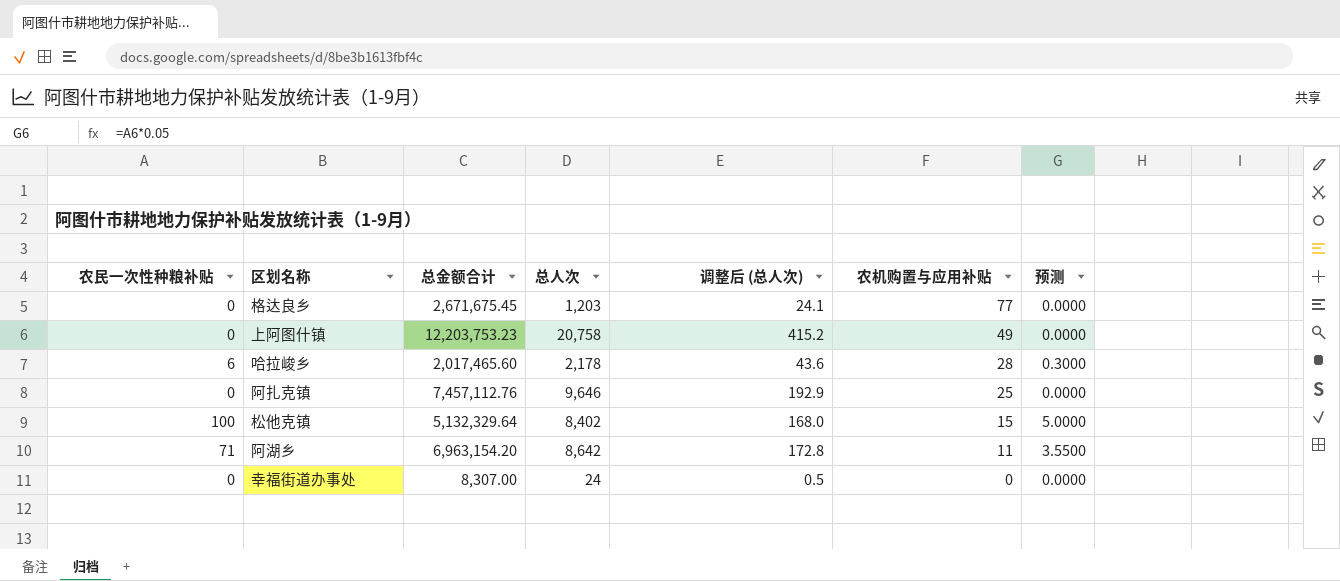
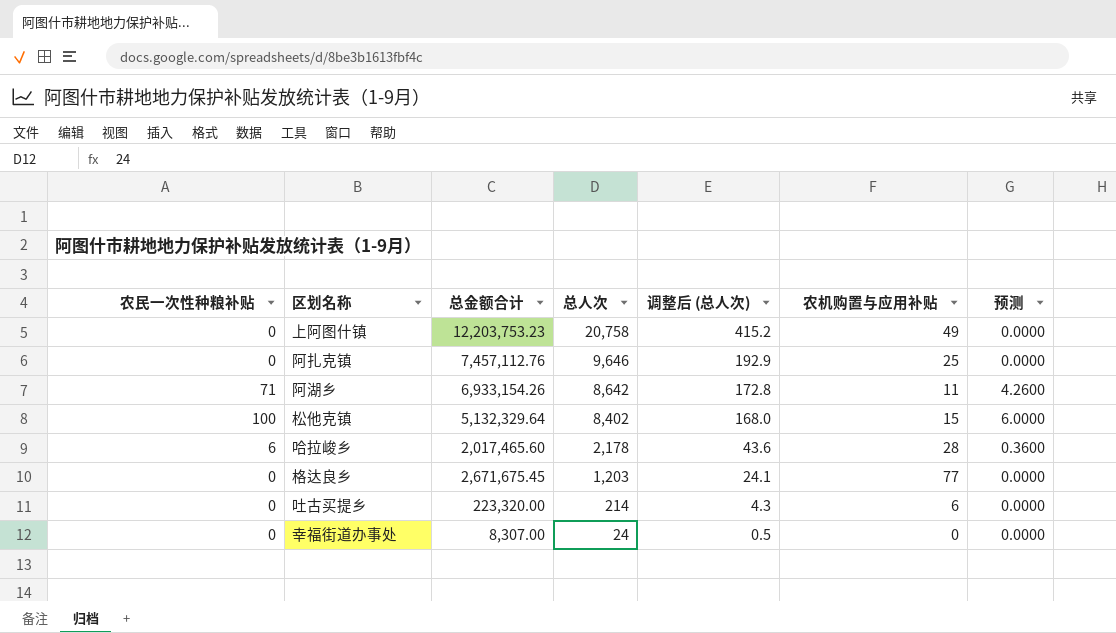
row order: 农机购置与应用补贴 descending -> 总人次 descending
column 预测 | formula: [农民一次性种粮补贴] * 0.05 -> [农民一次性种粮补贴] * 0.06
阿湖乡 | 总金额合计: 6,963,154.20 -> 6,933,154.26
row 吐古买提乡: none -> 0 | 223,320.00 | 214 | 4.3 | 6 | 0.0000

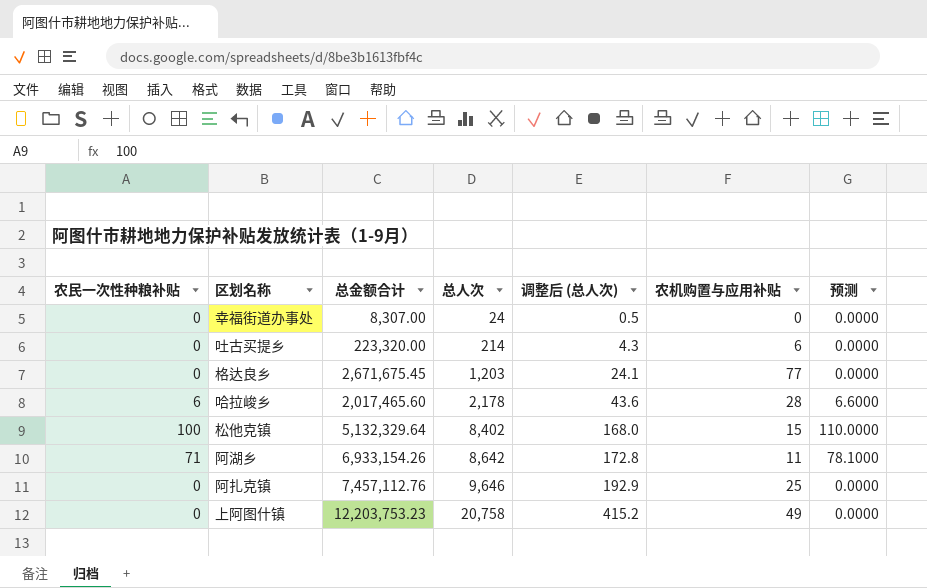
row order: 总人次 descending -> 总人次 ascending
column 预测 | formula: [农民一次性种粮补贴] * 0.06 -> [农民一次性种粮补贴] * 1.1

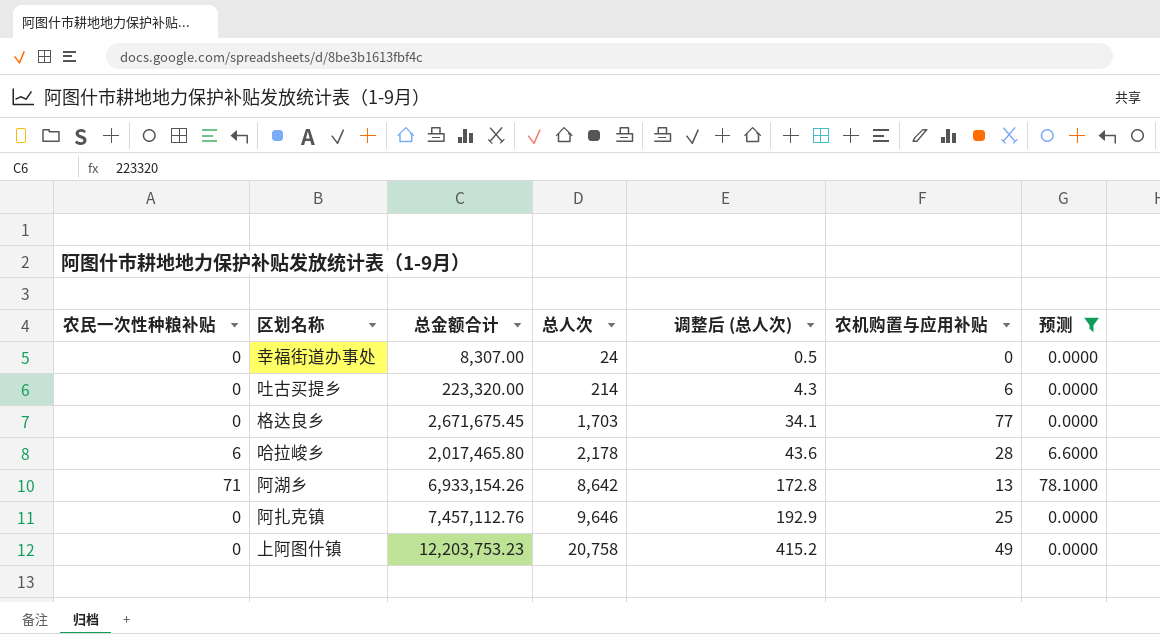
filter: none -> 预测 != 110.0000
格达良乡 | 总人次: 1,203 -> 1,703
格达良乡 | 调整后 (总人次): 24.1 -> 34.1
哈拉峻乡 | 总金额合计: 2,017,465.60 -> 2,017,465.80
阿湖乡 | 农机购置与应用补贴: 11 -> 13

